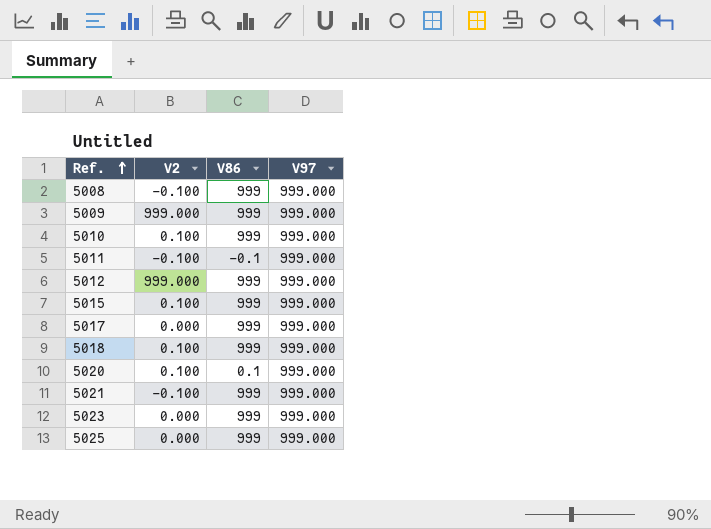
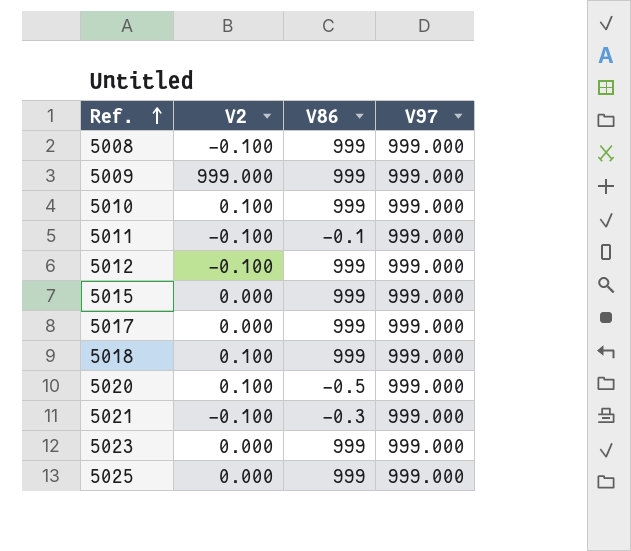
5012 | V2: 999.000 -> -0.100
5015 | V2: 0.100 -> 0.000
5020 | V86: 0.1 -> -0.5
5021 | V86: 999 -> -0.3

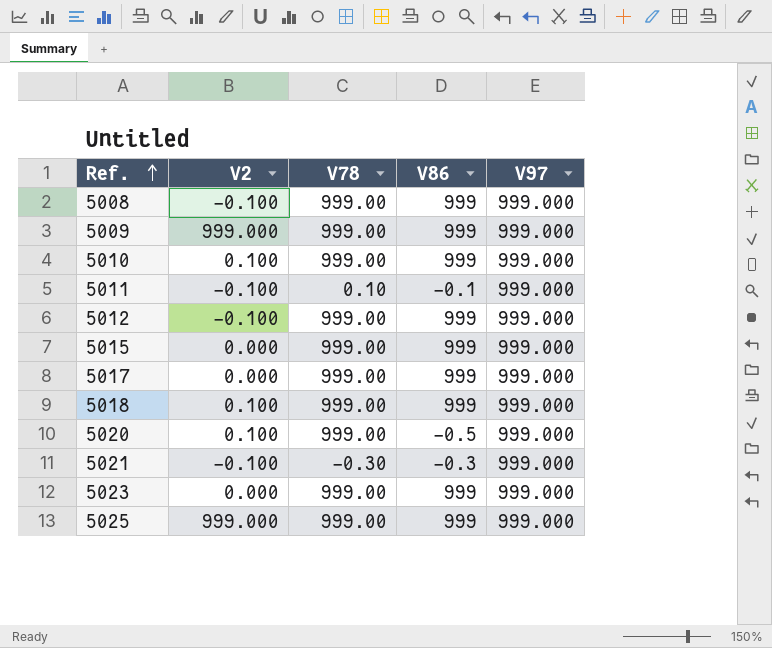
column V78 | position: none -> 3
5025 | V2: 0.000 -> 999.000

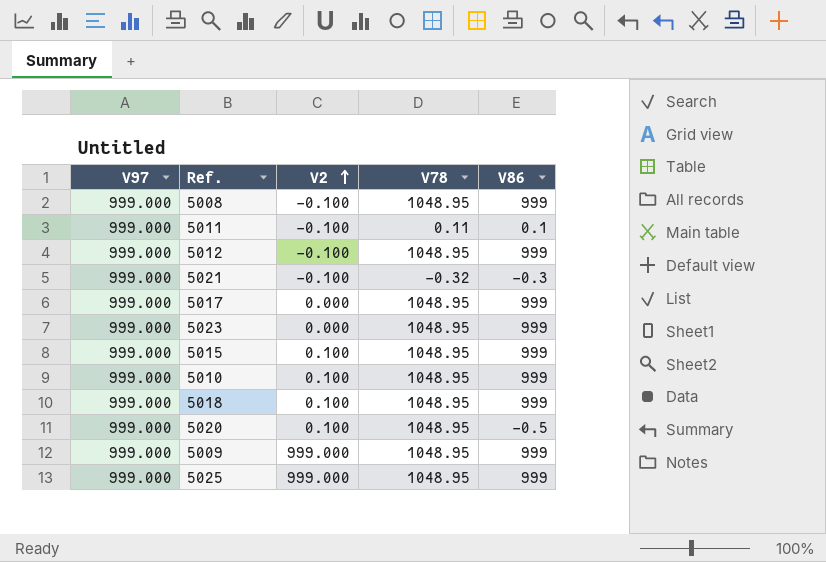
row order: Ref. ascending -> V2 ascending
column V97 | position: 5 -> 1
5008 | V78: 999.00 -> 1048.95
5011 | V78: 0.10 -> 0.11
5011 | V86: -0.1 -> 0.1
5012 | V78: 999.00 -> 1048.95
5021 | V78: -0.30 -> -0.32
5017 | V78: 999.00 -> 1048.95
5023 | V78: 999.00 -> 1048.95
5015 | V2: 0.000 -> 0.100
5015 | V78: 999.00 -> 1048.95
5010 | V78: 999.00 -> 1048.95
5018 | V78: 999.00 -> 1048.95
5020 | V78: 999.00 -> 1048.95
5009 | V78: 999.00 -> 1048.95
5025 | V78: 999.00 -> 1048.95

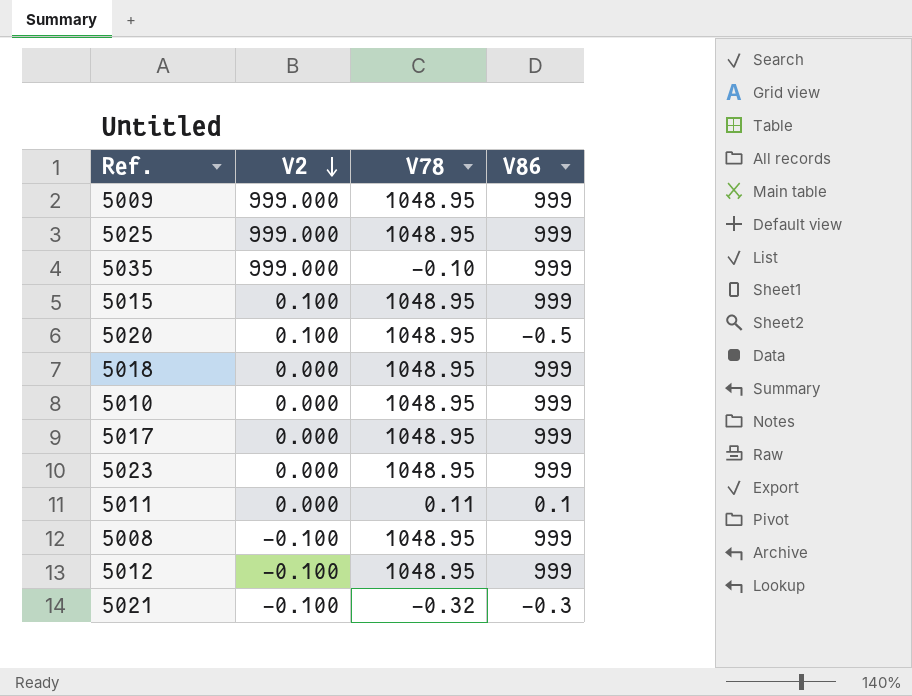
row order: V2 ascending -> V2 descending
column V97 | position: 1 -> none
row 5035: none -> 999.000 | -0.10 | 999
5018 | V2: 0.100 -> 0.000
5010 | V2: 0.100 -> 0.000
5011 | V2: -0.100 -> 0.000

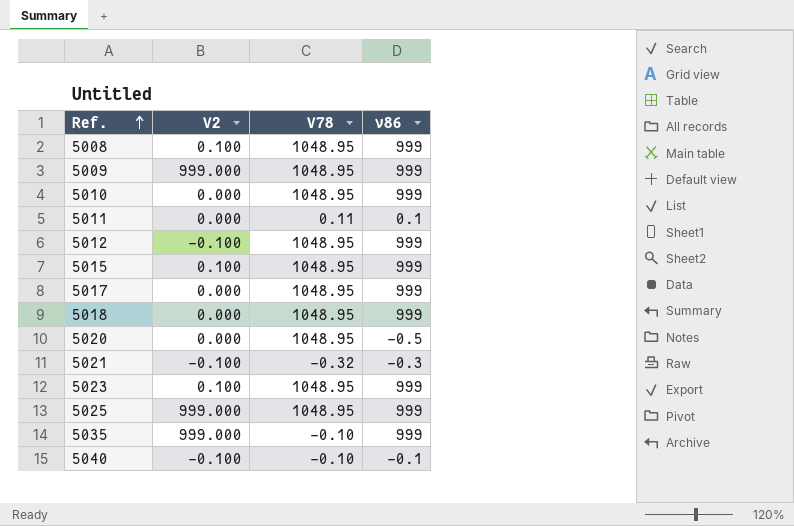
row order: V2 descending -> Ref. ascending
column name: V86 -> v86
5008 | V2: -0.100 -> 0.100
5020 | V2: 0.100 -> 0.000
5023 | V2: 0.000 -> 0.100
row 5040: none -> -0.100 | -0.10 | -0.1

